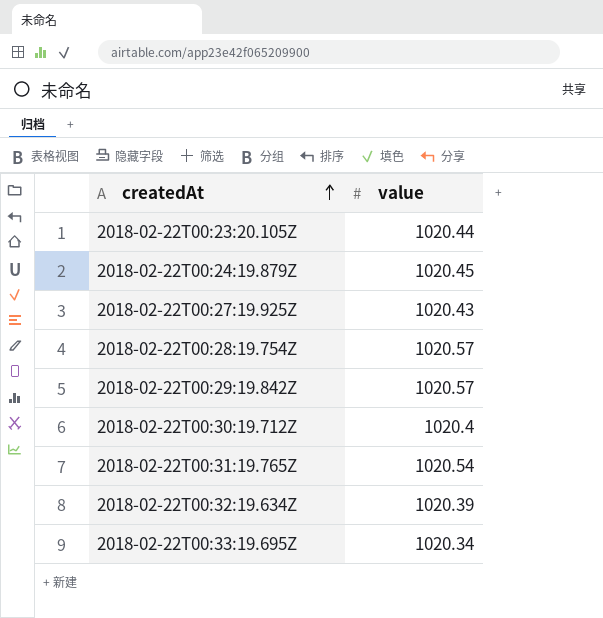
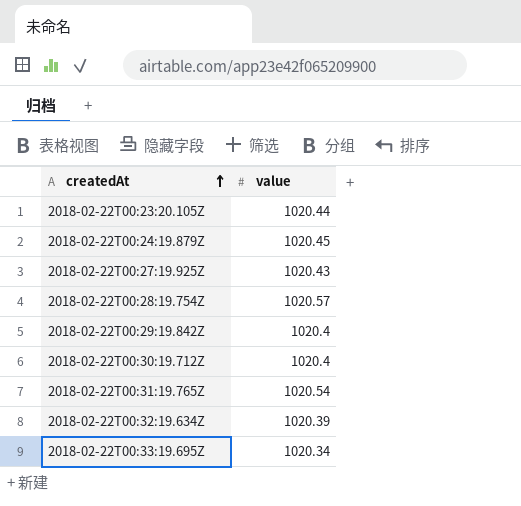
2018-02-22T00:29:19.842Z | value: 1020.57 -> 1020.4

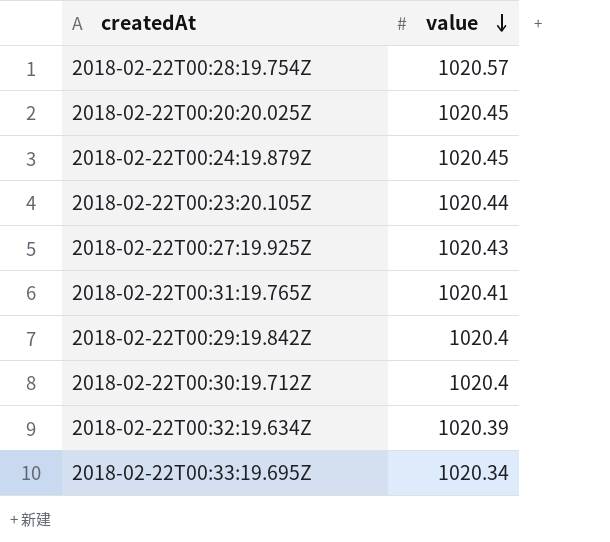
row order: createdAt ascending -> value descending
row 2018-02-22T00:20:20.025Z: none -> 1020.45
2018-02-22T00:31:19.765Z | value: 1020.54 -> 1020.41

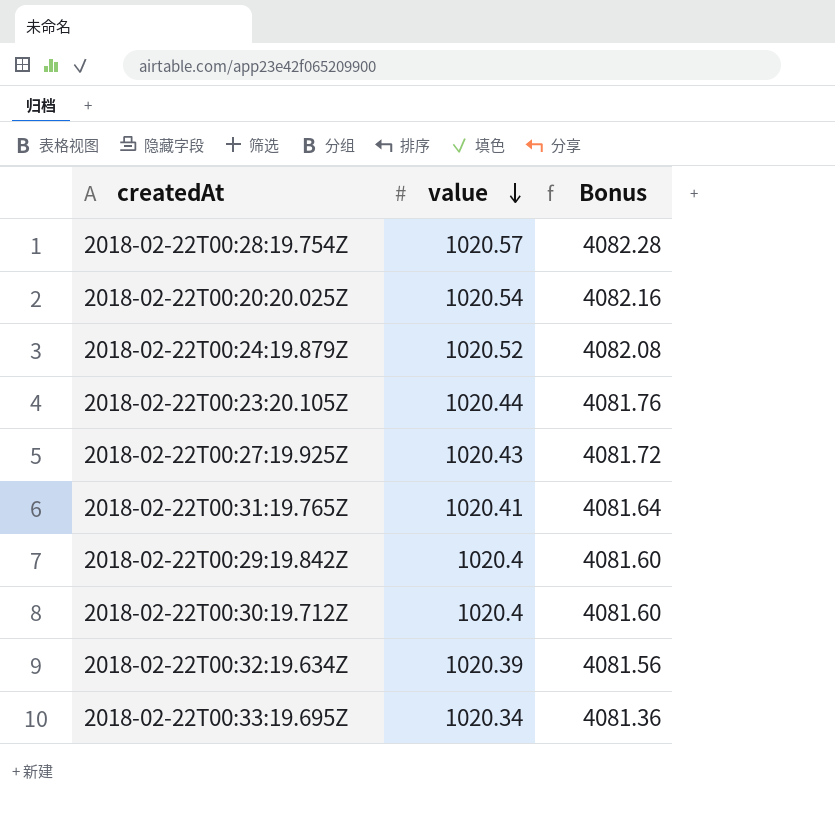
column Bonus | formula: none -> [value] * 4
2018-02-22T00:20:20.025Z | value: 1020.45 -> 1020.54
2018-02-22T00:24:19.879Z | value: 1020.45 -> 1020.52

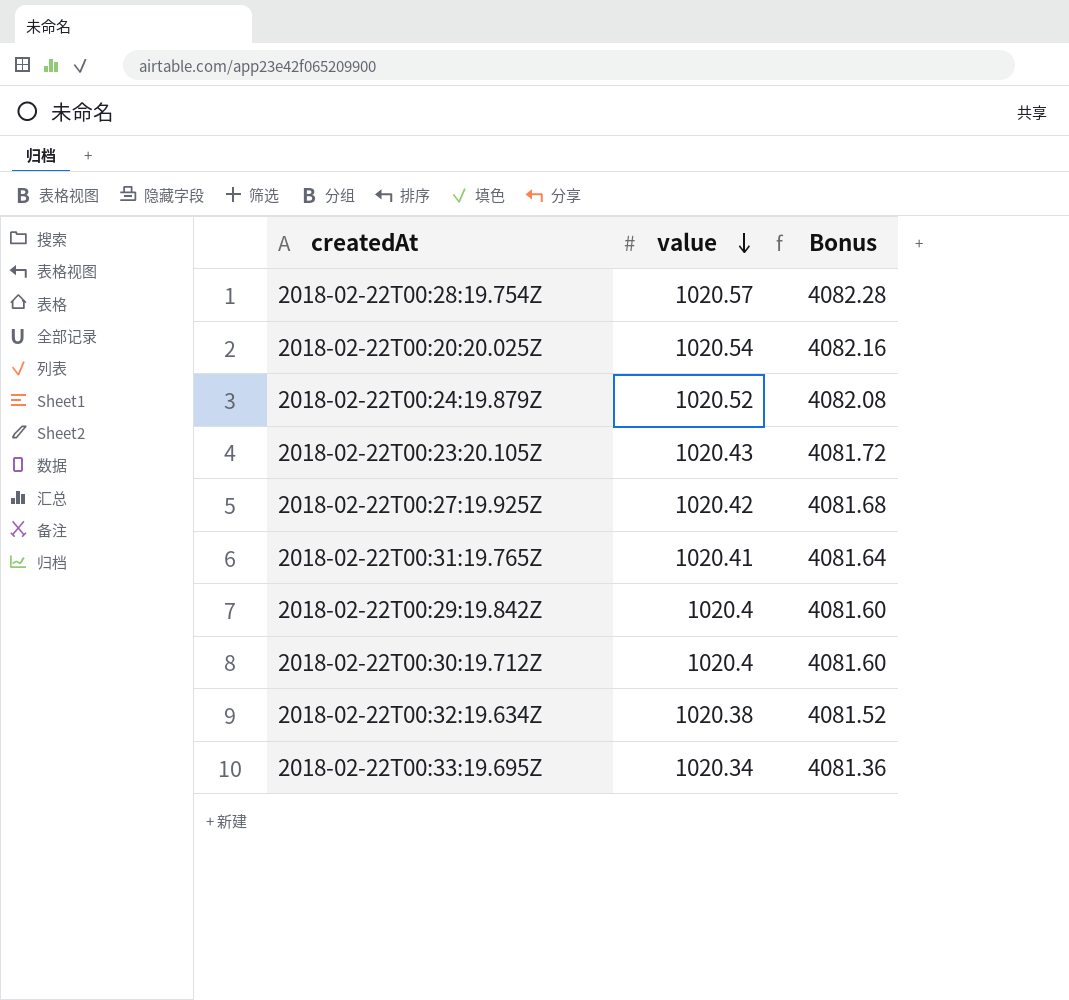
2018-02-22T00:23:20.105Z | value: 1020.44 -> 1020.43
2018-02-22T00:23:20.105Z | Bonus: 4081.76 -> 4081.72
2018-02-22T00:27:19.925Z | value: 1020.43 -> 1020.42
2018-02-22T00:27:19.925Z | Bonus: 4081.72 -> 4081.68
2018-02-22T00:32:19.634Z | value: 1020.39 -> 1020.38
2018-02-22T00:32:19.634Z | Bonus: 4081.56 -> 4081.52

